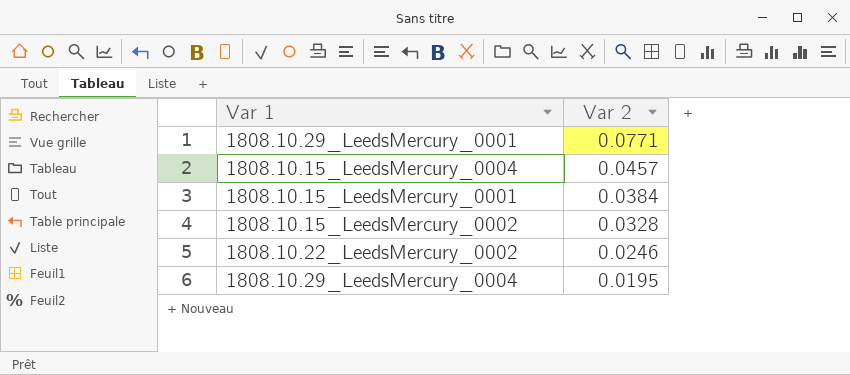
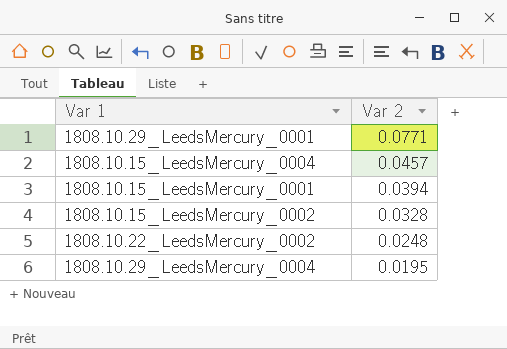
1808.10.15_LeedsMercury_0001 | Var 2: 0.0384 -> 0.0394
1808.10.22_LeedsMercury_0002 | Var 2: 0.0246 -> 0.0248

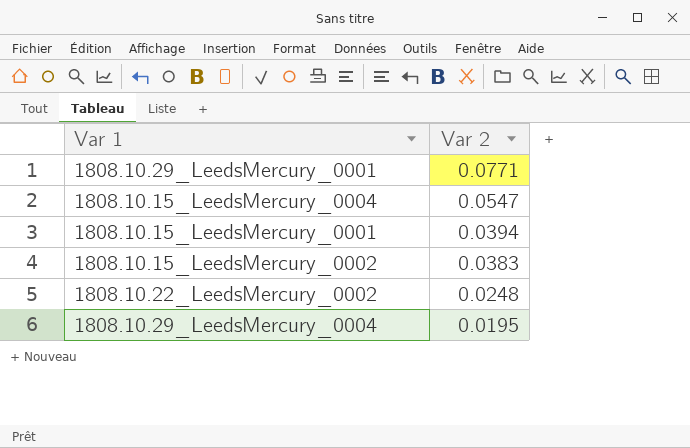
1808.10.15_LeedsMercury_0004 | Var 2: 0.0457 -> 0.0547
1808.10.15_LeedsMercury_0002 | Var 2: 0.0328 -> 0.0383

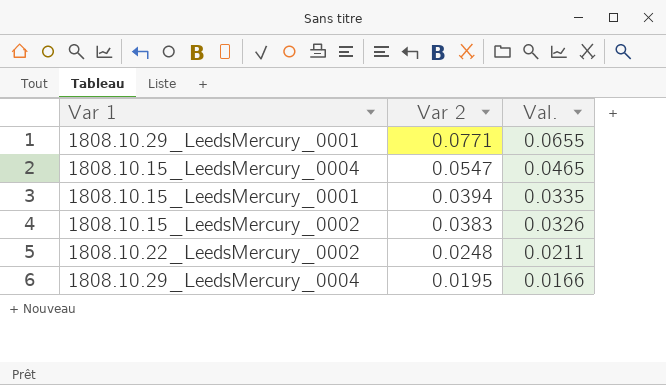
column Val. | formula: none -> [Var 2] * 0.85

